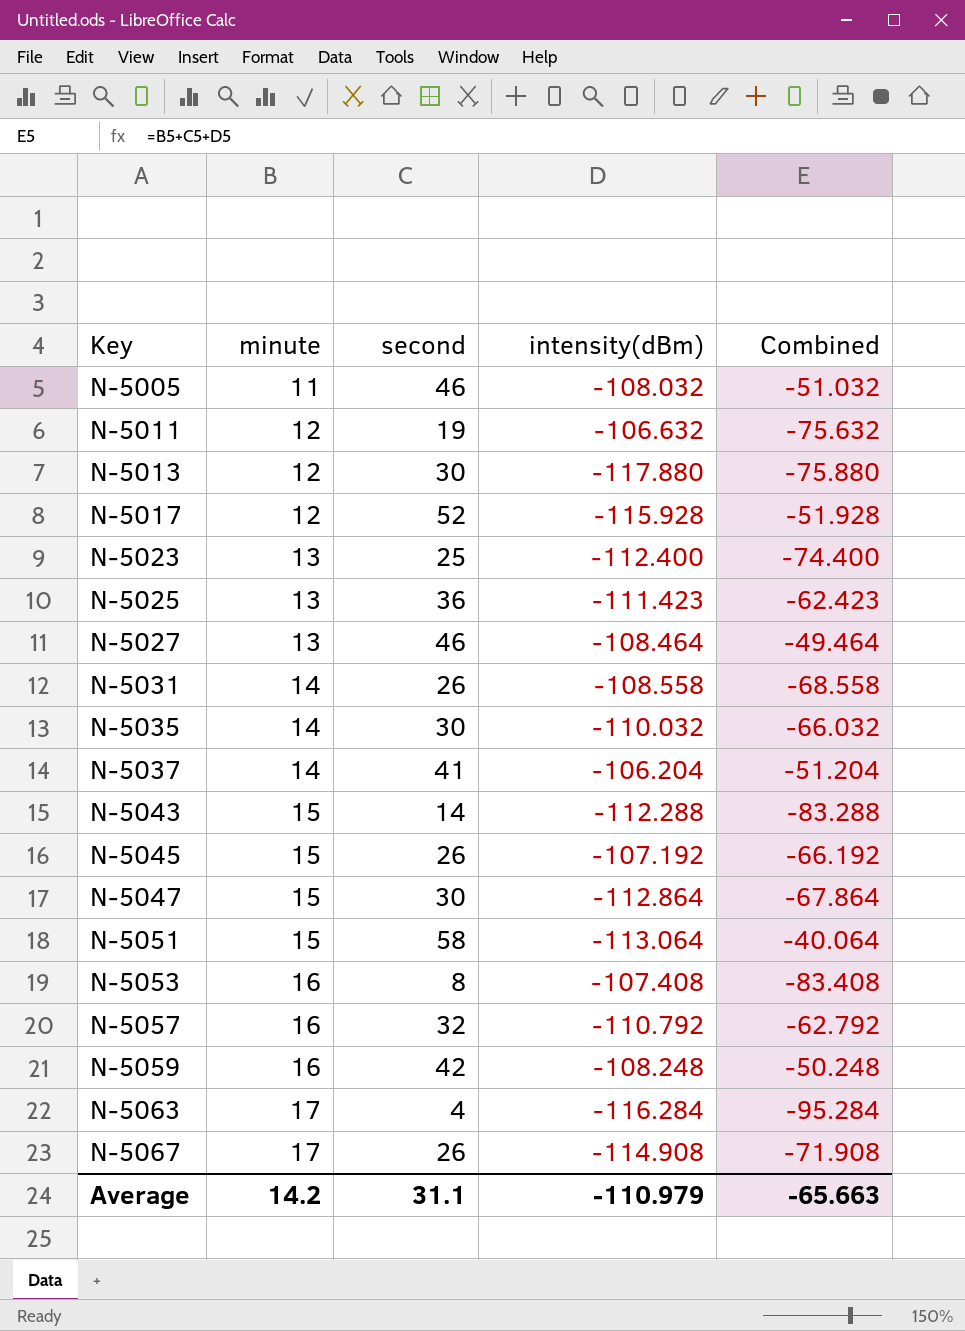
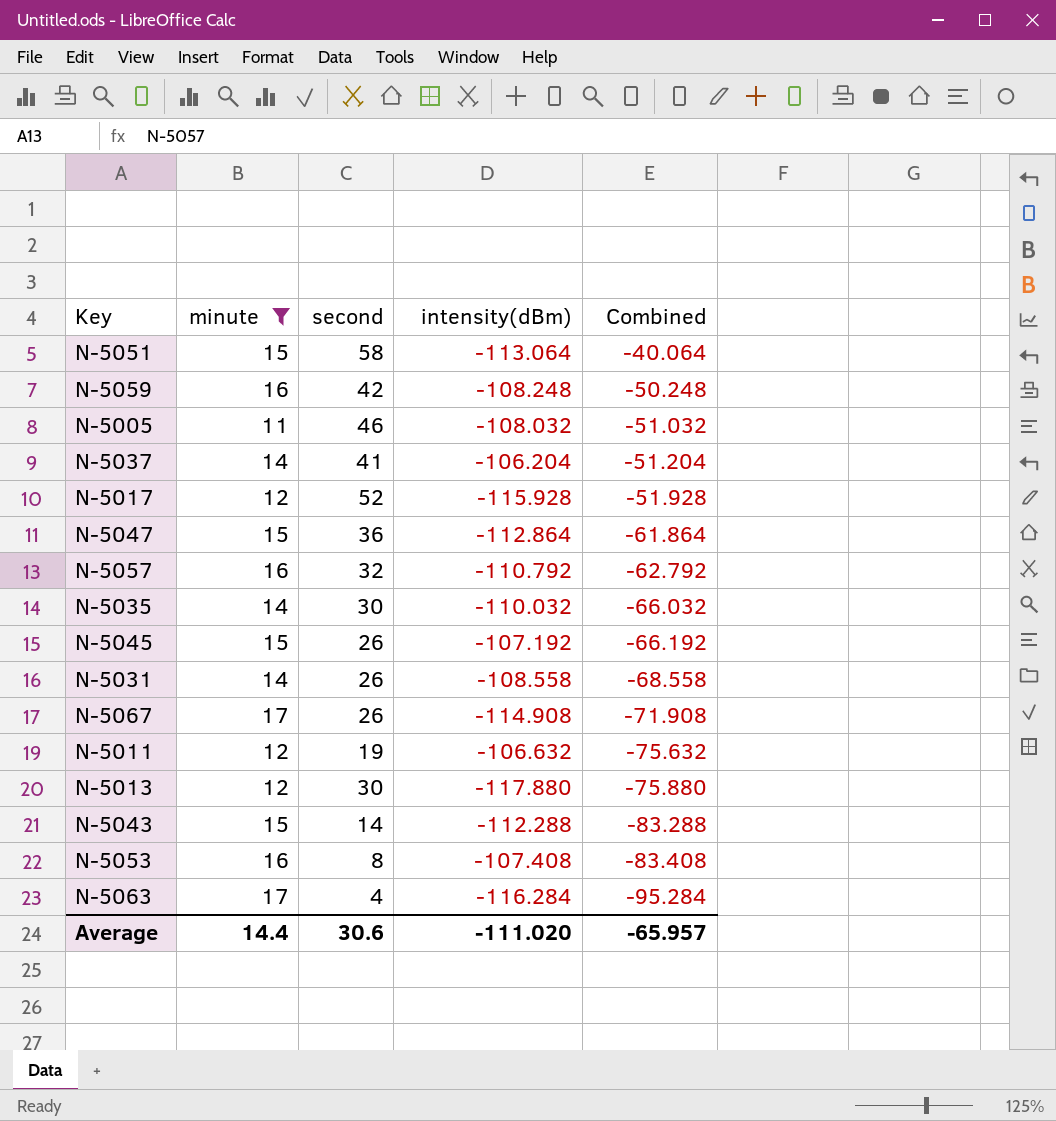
filter: none -> minute != 13
row order: Key ascending -> Combined descending
N-5047 | second: 30 -> 36
N-5047 | Combined: -67.864 -> -61.864
Average | minute: 14.2 -> 14.4
Average | second: 31.1 -> 30.6
Average | intensity(dBm): -110.979 -> -111.020
Average | Combined: -65.663 -> -65.957

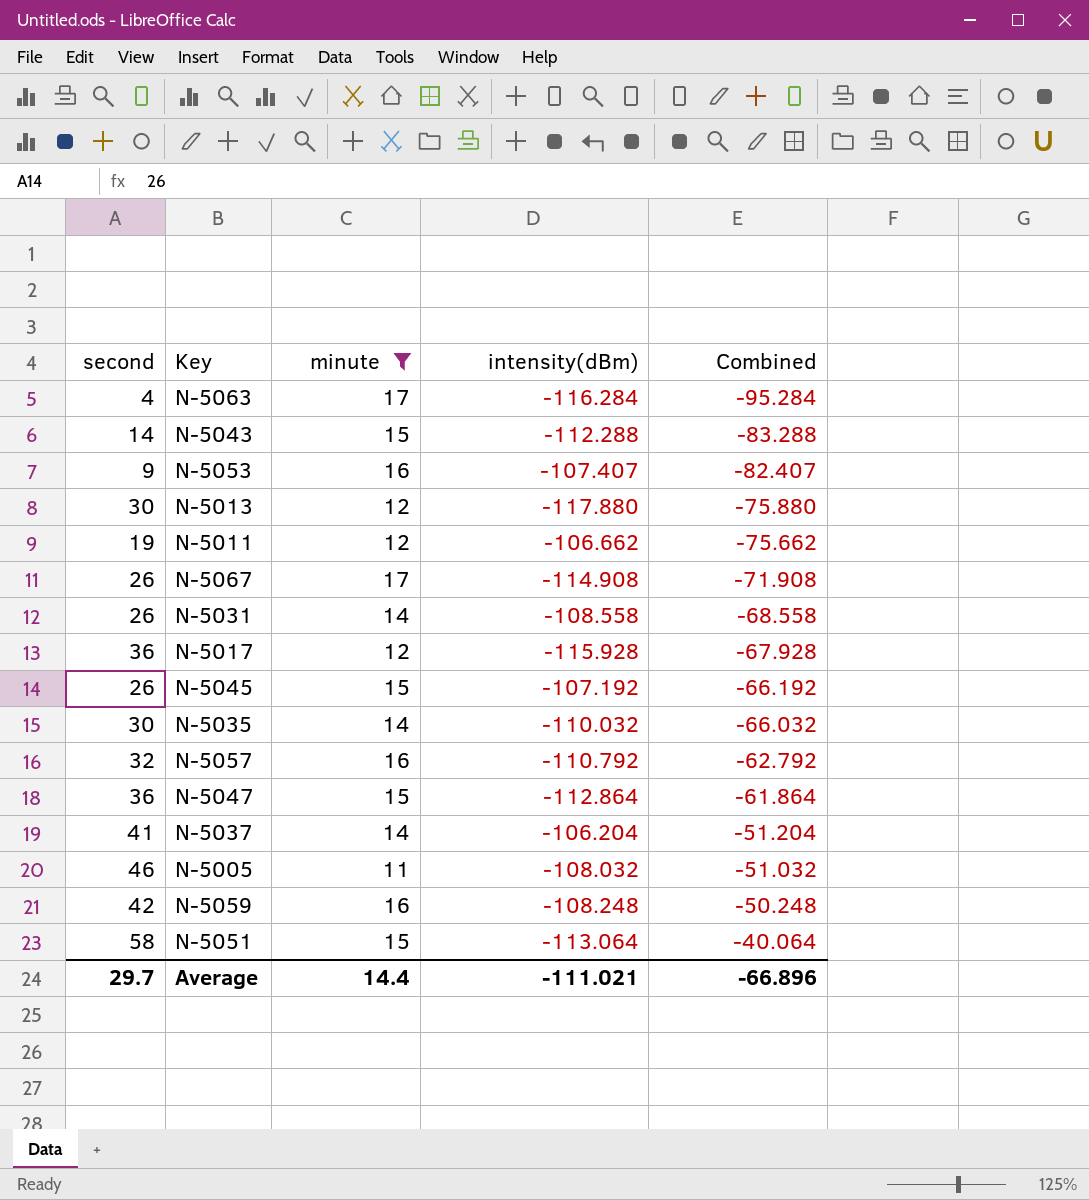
row order: Combined descending -> Combined ascending
column second | position: 3 -> 1
N-5053 | second: 8 -> 9
N-5053 | intensity(dBm): -107.408 -> -107.407
N-5053 | Combined: -83.408 -> -82.407
N-5011 | intensity(dBm): -106.632 -> -106.662
N-5011 | Combined: -75.632 -> -75.662
N-5017 | second: 52 -> 36
N-5017 | Combined: -51.928 -> -67.928
Average | second: 30.6 -> 29.7
Average | intensity(dBm): -111.020 -> -111.021
Average | Combined: -65.957 -> -66.896

